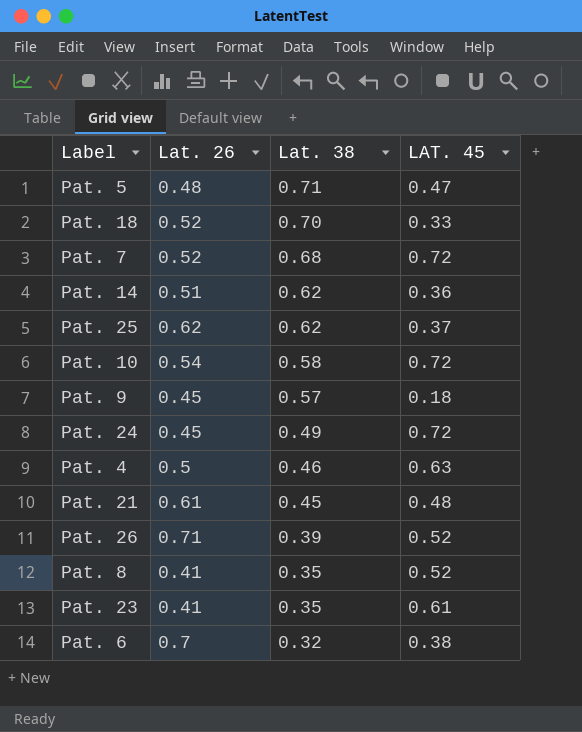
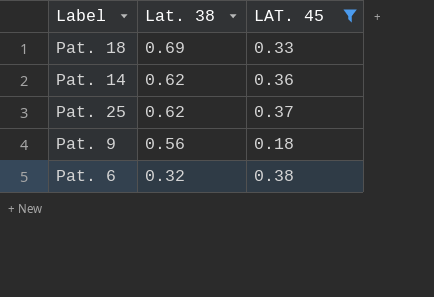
filter: none -> LAT. 45 <= 0.38
column Lat. 26 | position: 2 -> none
Pat. 18 | Lat. 38: 0.70 -> 0.69
Pat. 9 | Lat. 38: 0.57 -> 0.56

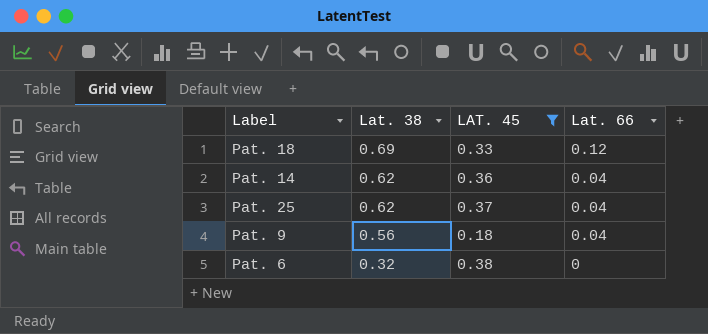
column Lat. 66 | position: none -> 4

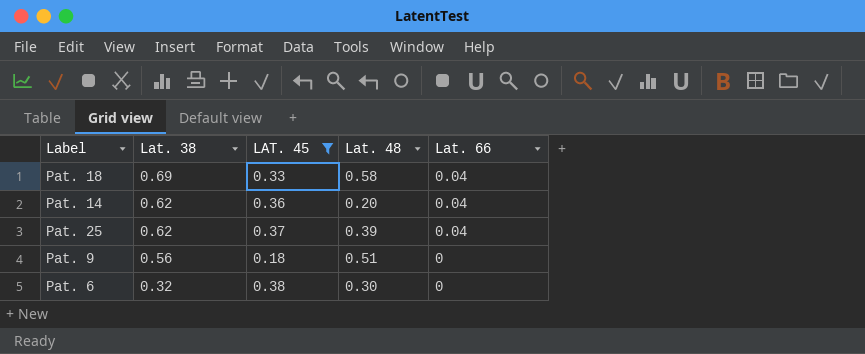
column Lat. 48 | position: none -> 4
Pat. 18 | Lat. 66: 0.12 -> 0.04
Pat. 9 | Lat. 66: 0.04 -> 0

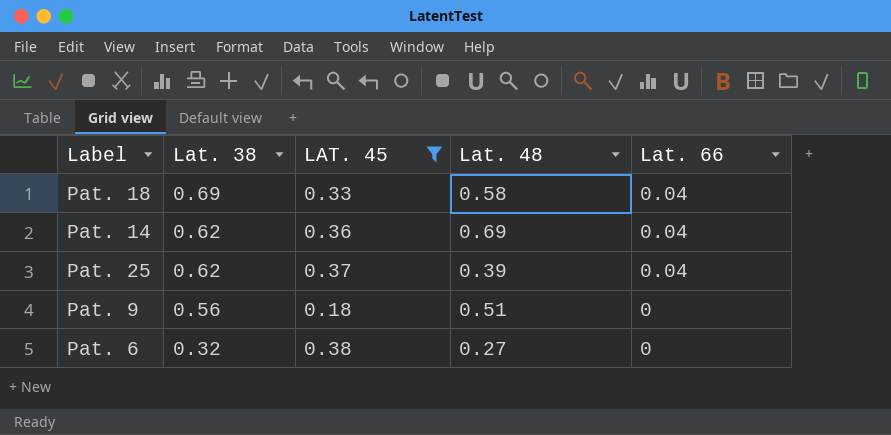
Pat. 14 | Lat. 48: 0.20 -> 0.69
Pat. 6 | Lat. 48: 0.30 -> 0.27

